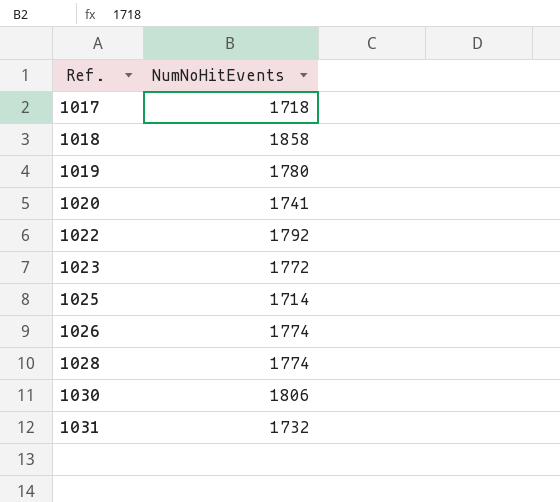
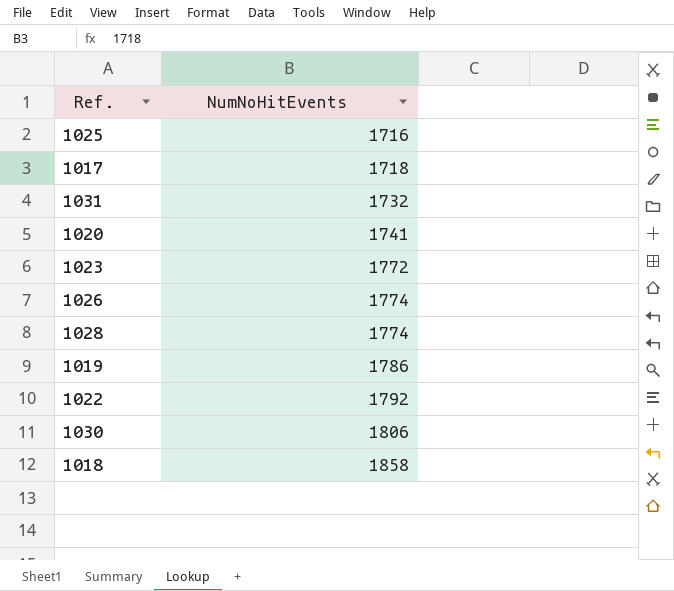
row order: Ref. ascending -> NumNoHitEvents ascending
1025 | NumNoHitEvents: 1714 -> 1716
1019 | NumNoHitEvents: 1780 -> 1786

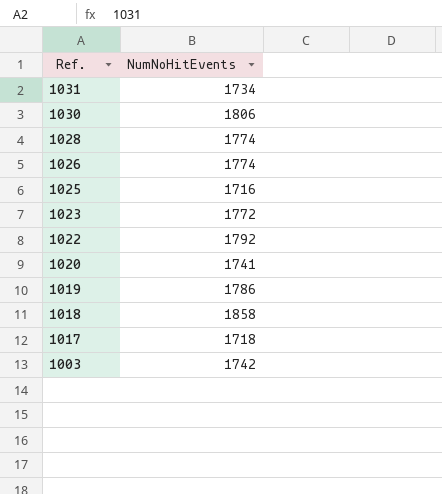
row order: NumNoHitEvents ascending -> Ref. descending
1031 | NumNoHitEvents: 1732 -> 1734
row 1003: none -> 1742

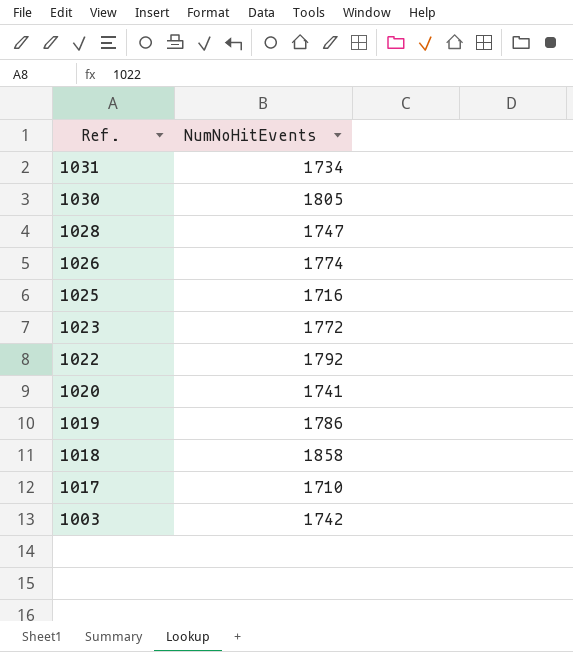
1030 | NumNoHitEvents: 1806 -> 1805
1028 | NumNoHitEvents: 1774 -> 1747
1017 | NumNoHitEvents: 1718 -> 1710

